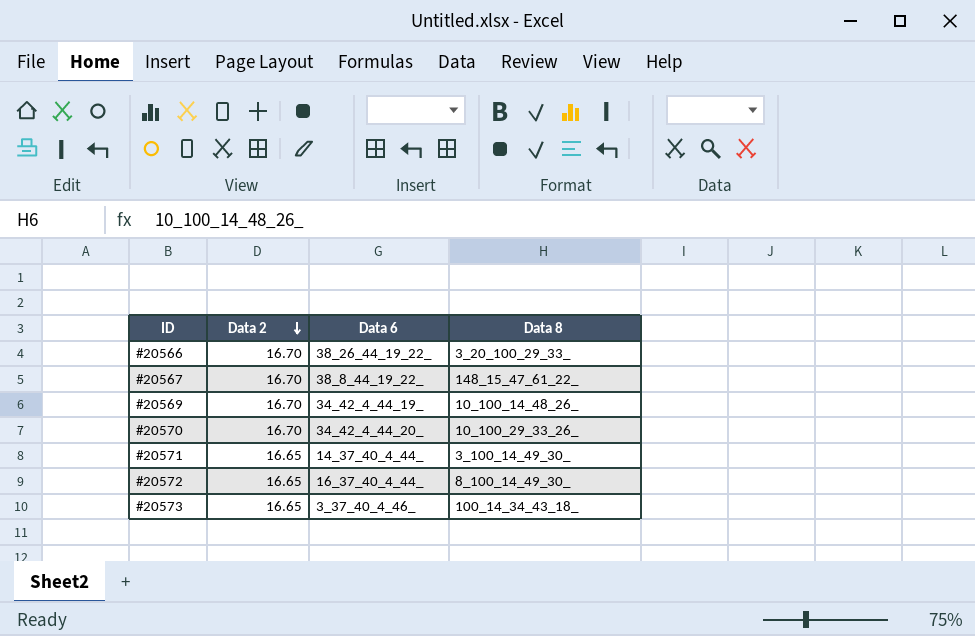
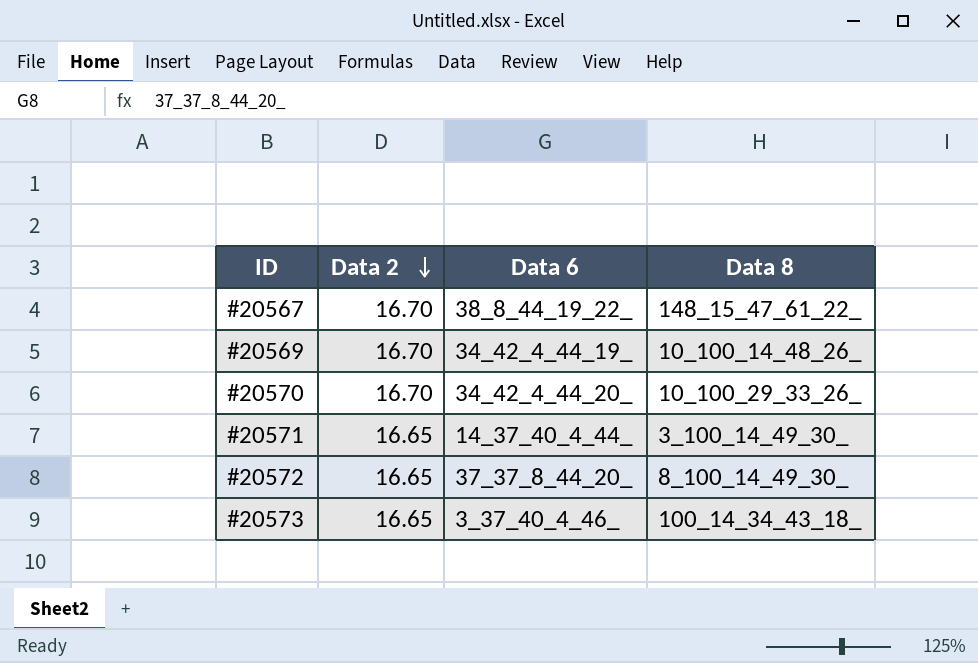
row #20566: 16.70 | 38_26_44_19_22_ | 3_20_100_29_33_ -> none
#20572 | Data 6: 16_37_40_4_44_ -> 37_37_8_44_20_

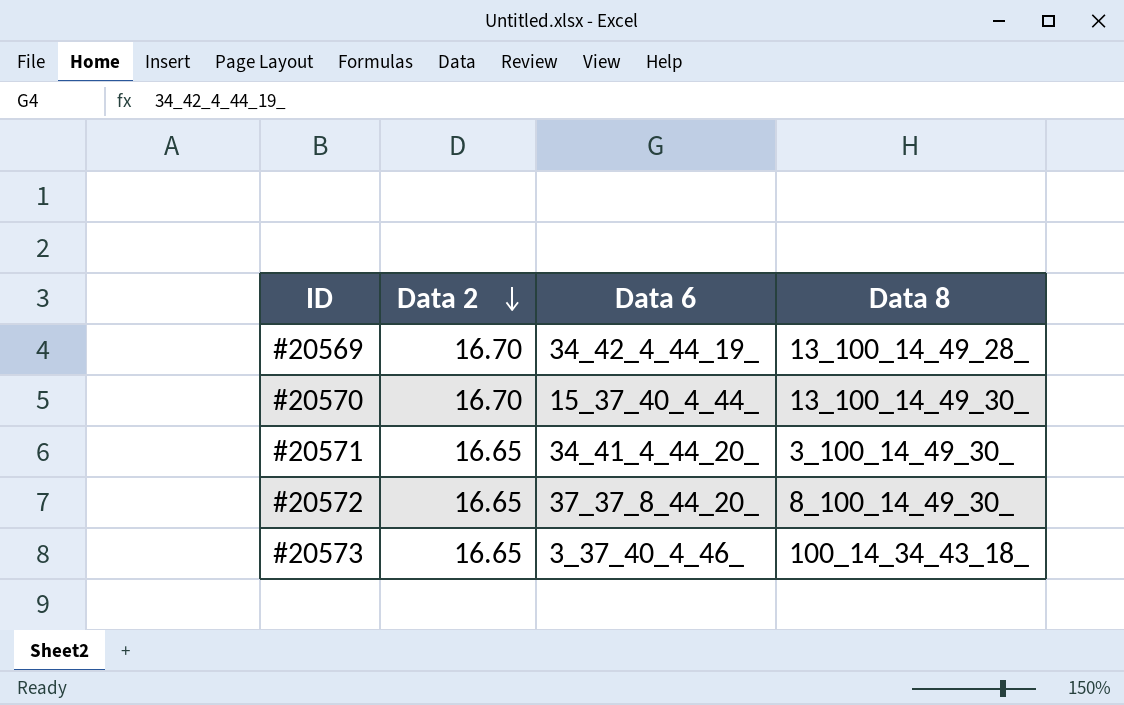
row #20567: 16.70 | 38_8_44_19_22_ | 148_15_47_61_22_ -> none
#20569 | Data 8: 10_100_14_48_26_ -> 13_100_14_49_28_
#20570 | Data 6: 34_42_4_44_20_ -> 15_37_40_4_44_
#20570 | Data 8: 10_100_29_33_26_ -> 13_100_14_49_30_
#20571 | Data 6: 14_37_40_4_44_ -> 34_41_4_44_20_

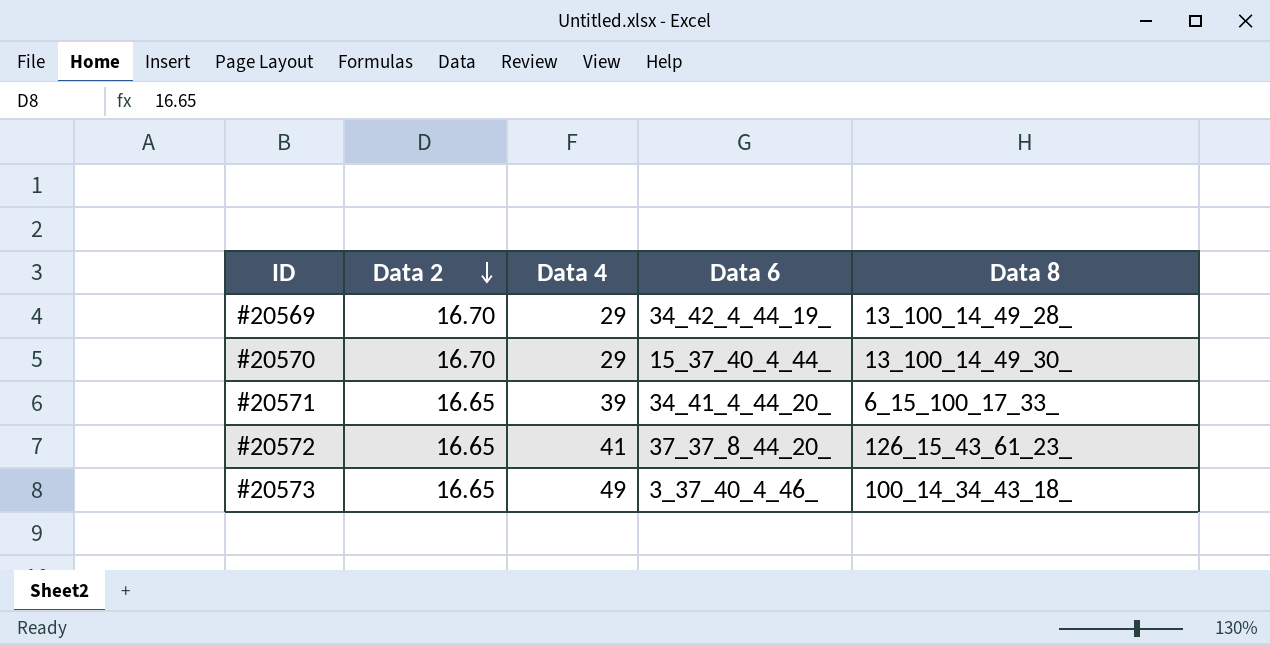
column Data 4 | position: none -> 3
#20571 | Data 8: 3_100_14_49_30_ -> 6_15_100_17_33_
#20572 | Data 8: 8_100_14_49_30_ -> 126_15_43_61_23_

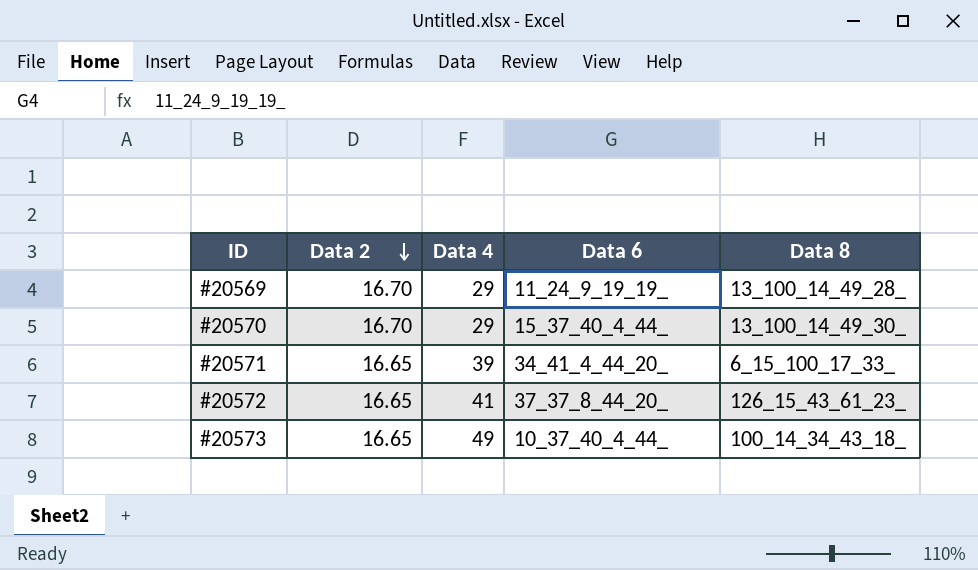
#20569 | Data 6: 34_42_4_44_19_ -> 11_24_9_19_19_
#20573 | Data 6: 3_37_40_4_46_ -> 10_37_40_4_44_

